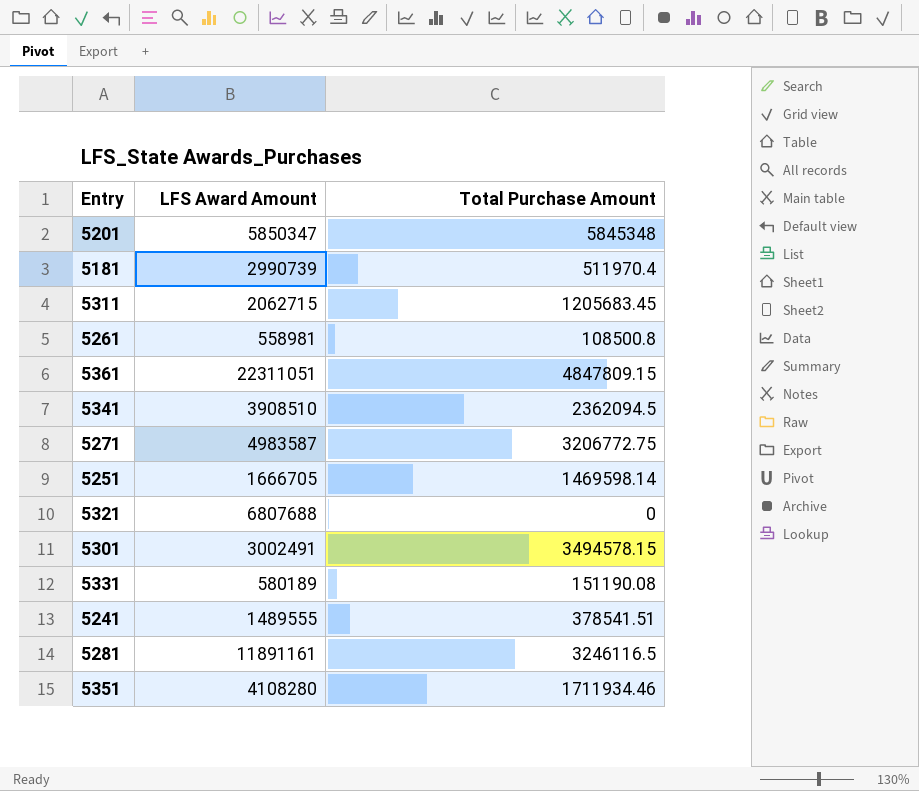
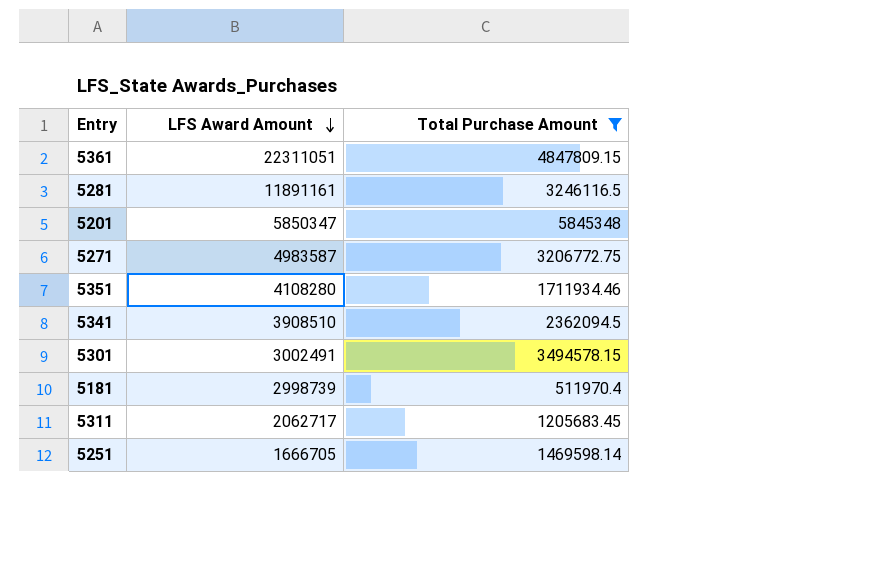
filter: none -> Total Purchase Amount >= 511970.4
row order: none -> LFS Award Amount descending
5181 | LFS Award Amount: 2990739 -> 2998739
5311 | LFS Award Amount: 2062715 -> 2062717

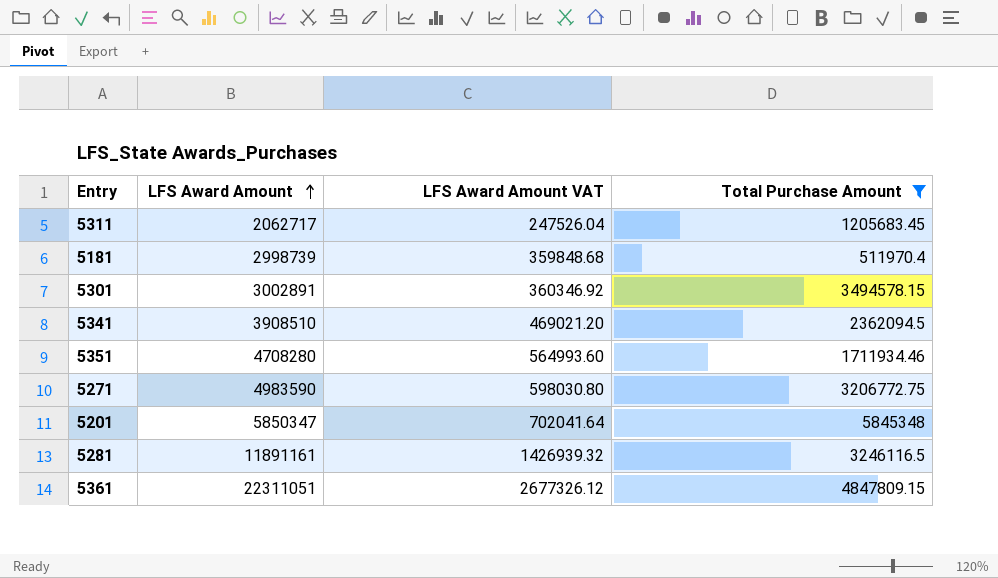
row order: LFS Award Amount descending -> LFS Award Amount ascending
column LFS Award Amount VAT | formula: none -> [LFS Award Amount] * 0.12
row 5251: 1666705 | 1469598.14 -> none
5301 | LFS Award Amount: 3002491 -> 3002891
5351 | LFS Award Amount: 4108280 -> 4708280
5271 | LFS Award Amount: 4983587 -> 4983590

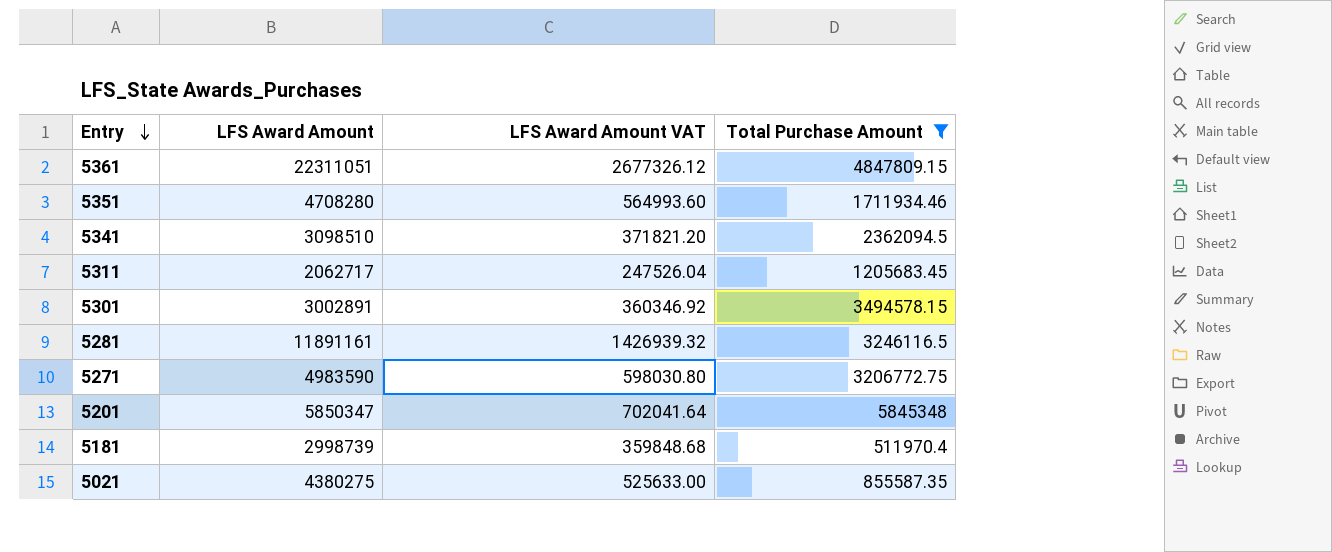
row order: LFS Award Amount ascending -> Entry descending
5341 | LFS Award Amount: 3908510 -> 3098510
5341 | LFS Award Amount VAT: 469021.20 -> 371821.20
row 5021: none -> 4380275 | 525633.00 | 855587.35

